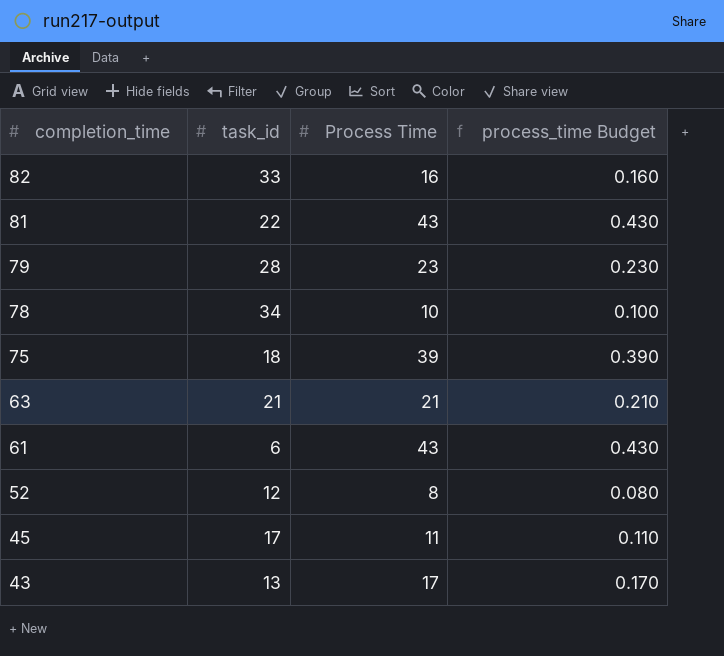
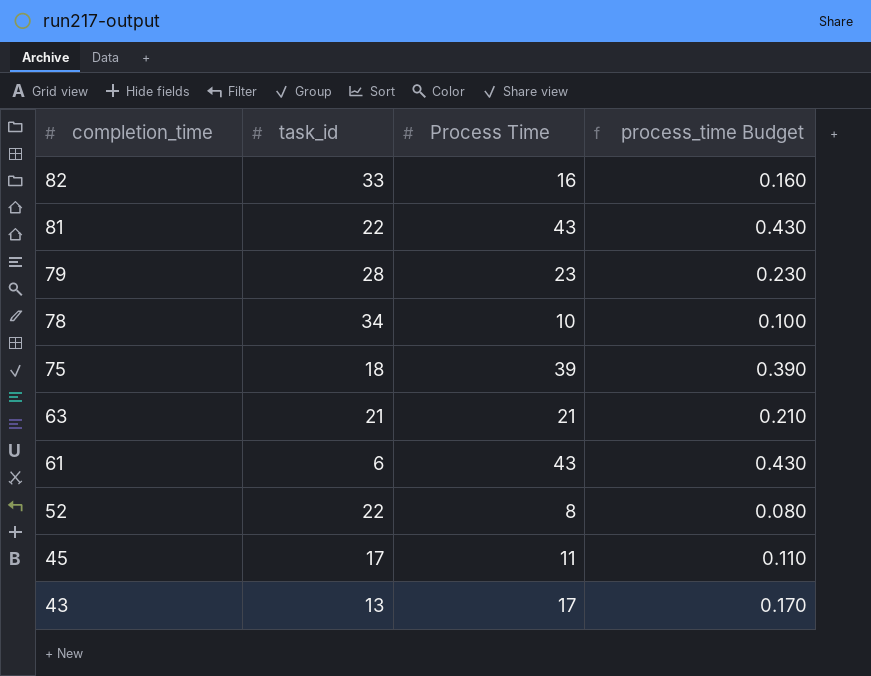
52 | task_id: 12 -> 22

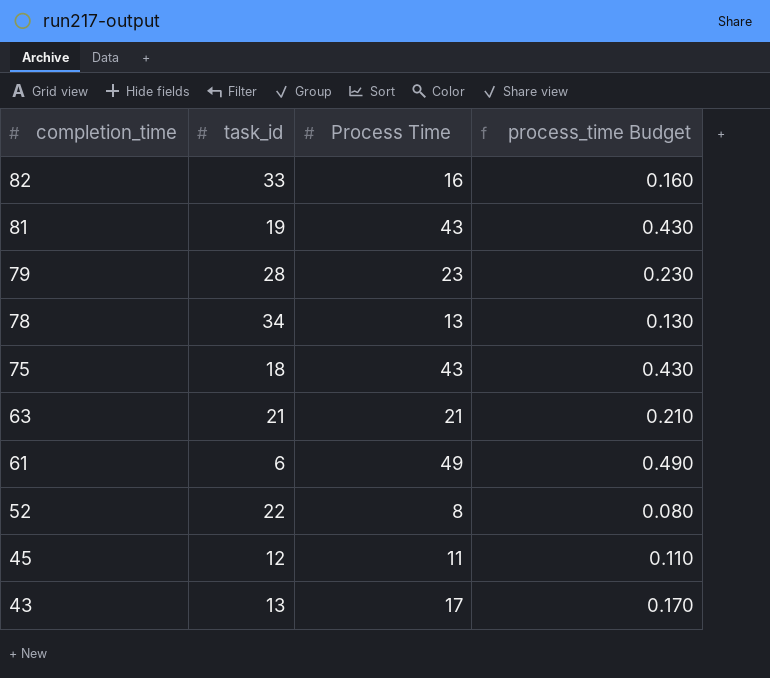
81 | task_id: 22 -> 19
78 | Process Time: 10 -> 13
78 | process_time Budget: 0.100 -> 0.130
75 | Process Time: 39 -> 43
75 | process_time Budget: 0.390 -> 0.430
61 | Process Time: 43 -> 49
61 | process_time Budget: 0.430 -> 0.490
45 | task_id: 17 -> 12

